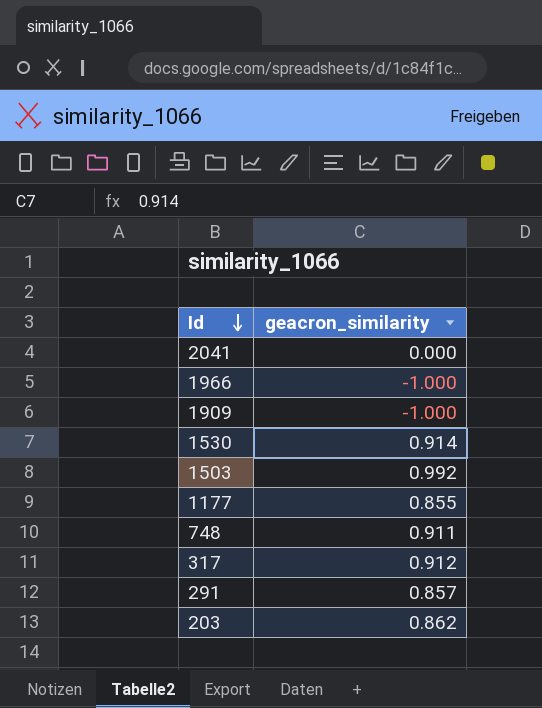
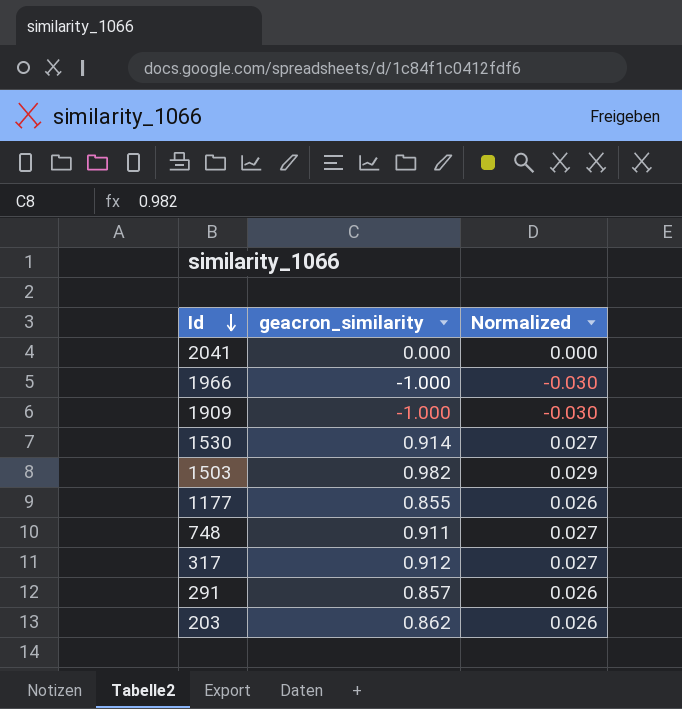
column Normalized | formula: none -> [geacron_similarity] * 0.03
1503 | geacron_similarity: 0.992 -> 0.982

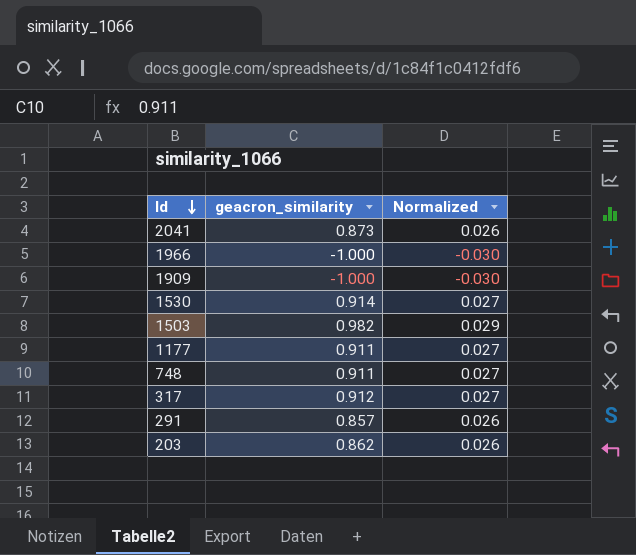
2041 | geacron_similarity: 0.000 -> 0.873
2041 | Normalized: 0.000 -> 0.026
1177 | geacron_similarity: 0.855 -> 0.911
1177 | Normalized: 0.026 -> 0.027

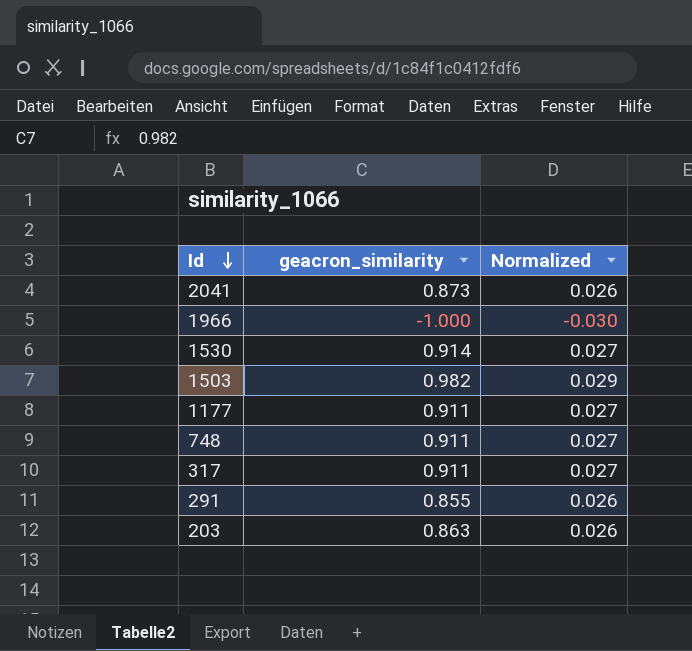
row 1909: -1.000 | -0.030 -> none
317 | geacron_similarity: 0.912 -> 0.911
291 | geacron_similarity: 0.857 -> 0.855
203 | geacron_similarity: 0.862 -> 0.863

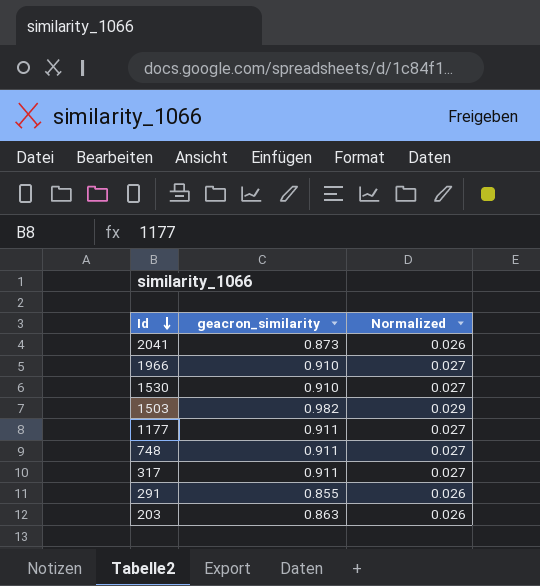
1966 | geacron_similarity: -1.000 -> 0.910
1966 | Normalized: -0.030 -> 0.027
1530 | geacron_similarity: 0.914 -> 0.910

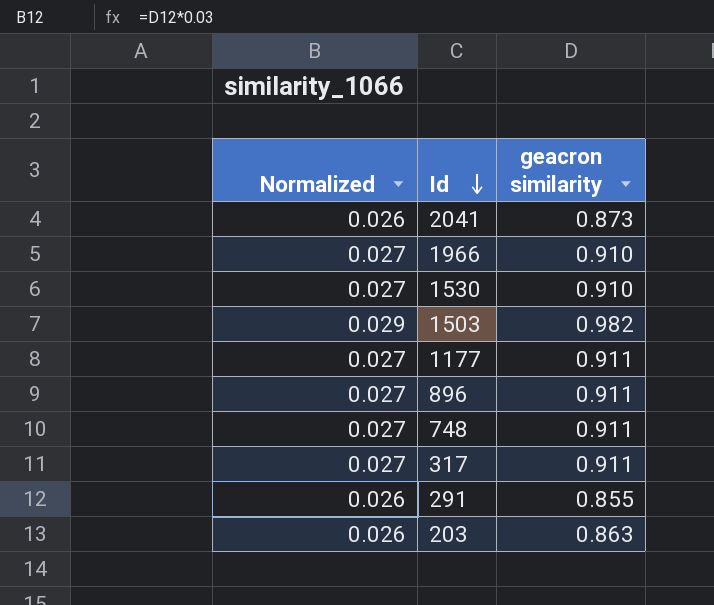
column Normalized | position: 3 -> 1
column name: geacron_similarity -> geacron similarity
row 896: none -> 0.027 | 0.911

